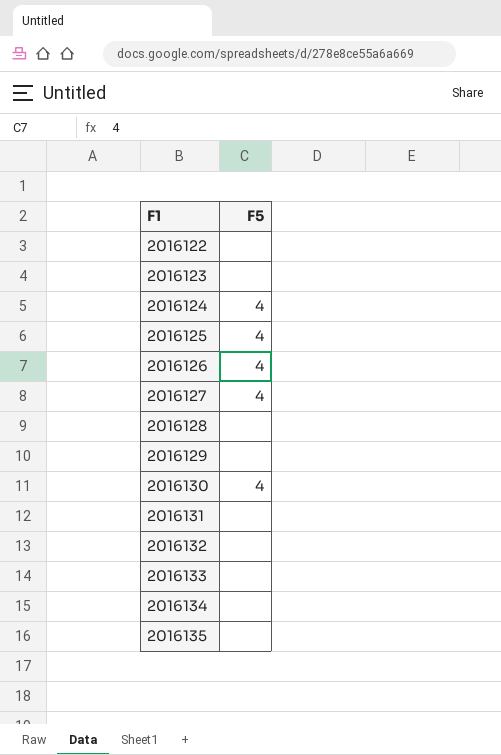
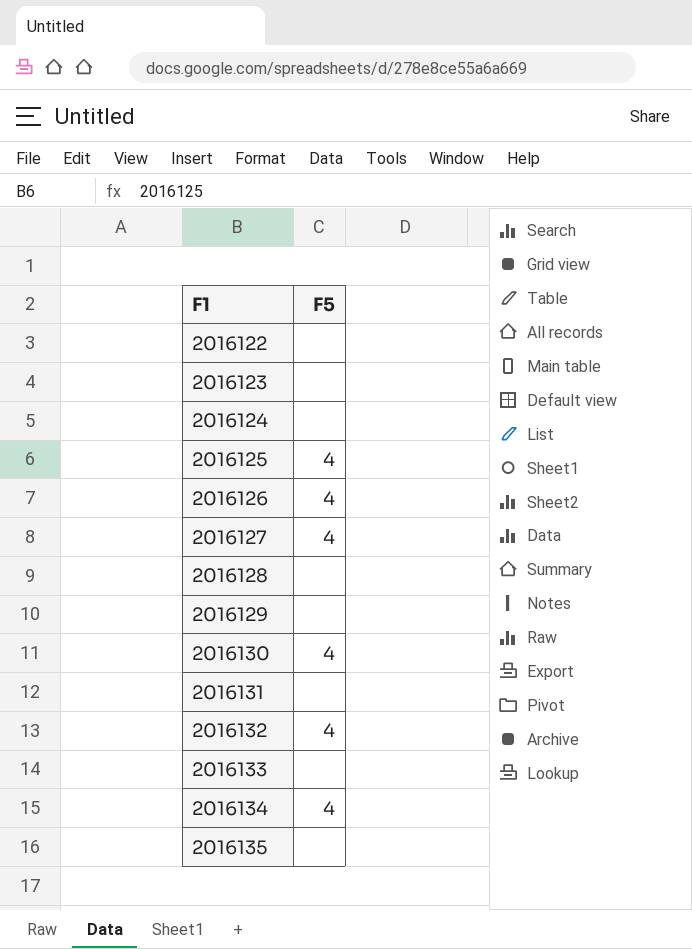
2016124 | F5: 4 -> none
2016132 | F5: none -> 4
2016134 | F5: none -> 4

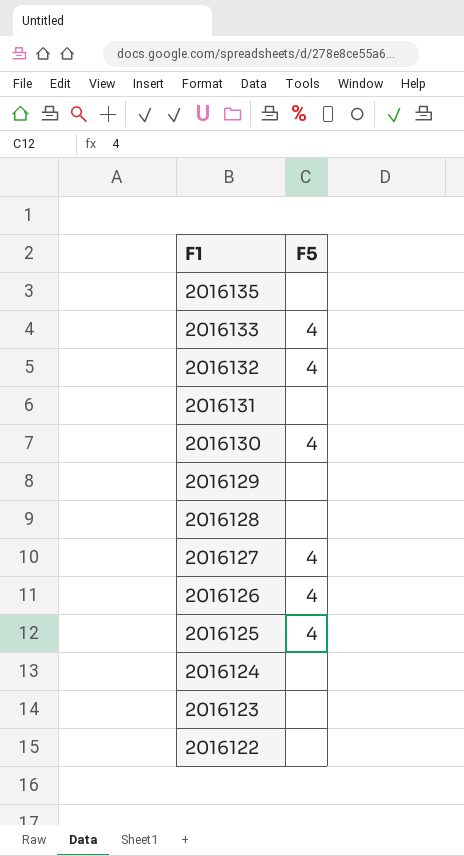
row order: F1 ascending -> F1 descending
row 2016134: 4 -> none
2016133 | F5: none -> 4

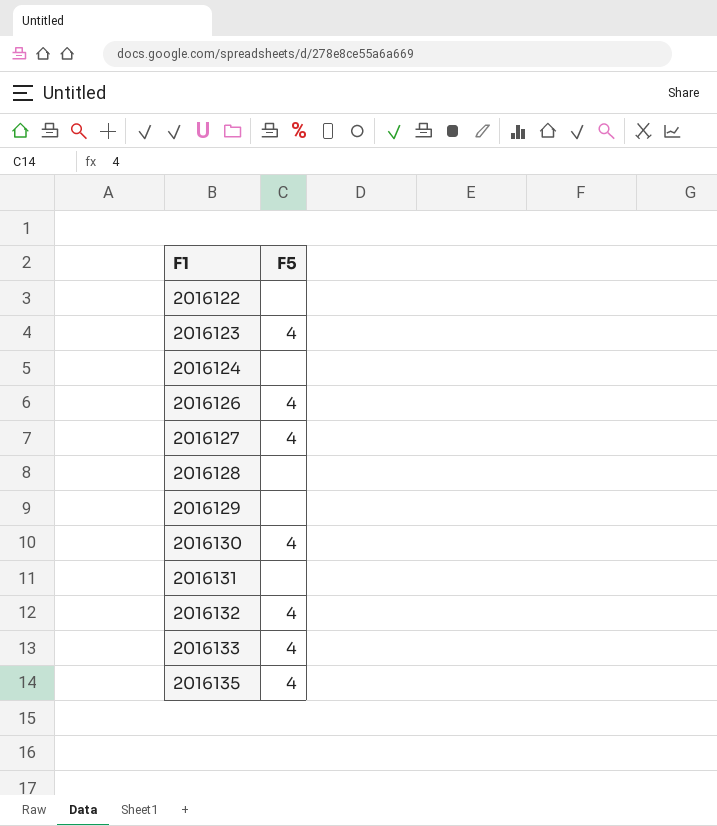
row order: F1 descending -> F1 ascending
row 2016125: 4 -> none
2016123 | F5: none -> 4
2016135 | F5: none -> 4

